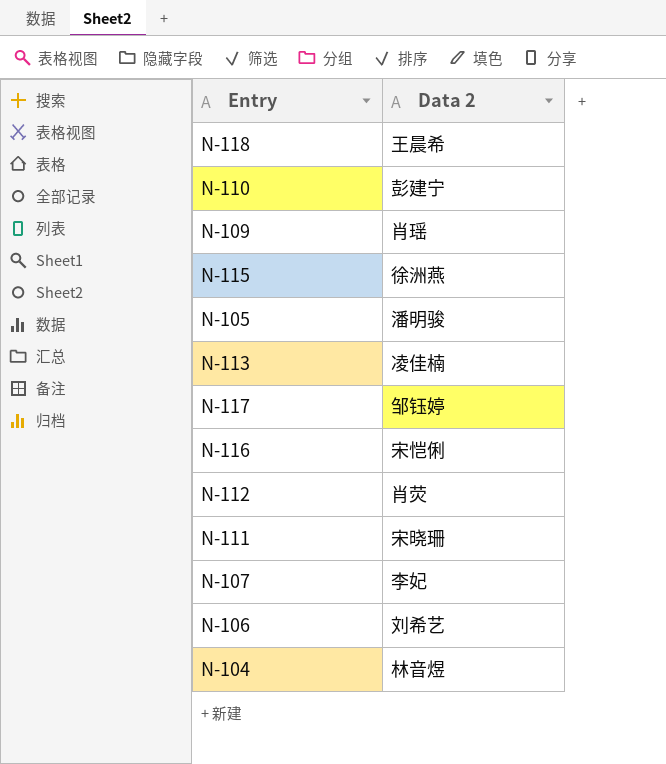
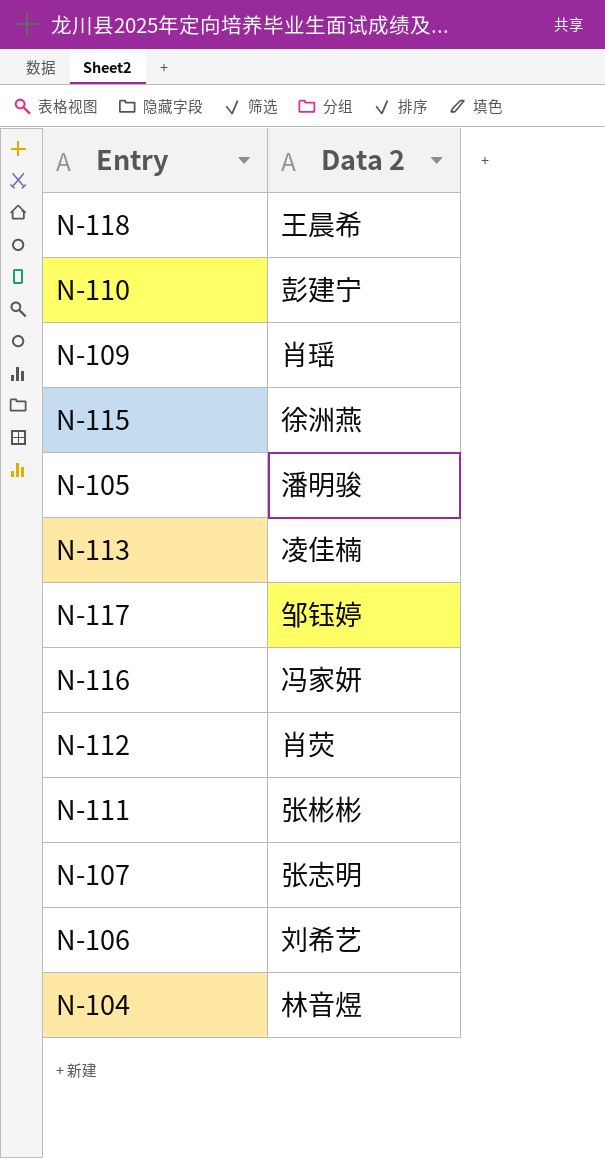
N-116 | Data 2: 宋恺俐 -> 冯家妍
N-111 | Data 2: 宋晓珊 -> 张彬彬
N-107 | Data 2: 李妃 -> 张志明

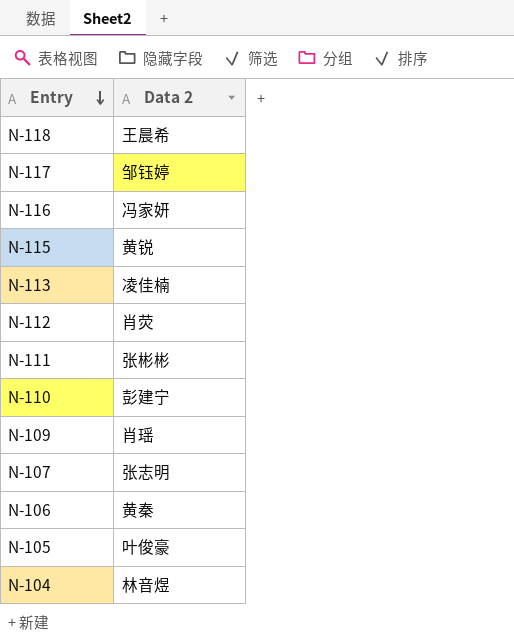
row order: none -> Entry descending
N-115 | Data 2: 徐洲燕 -> 黄锐
N-106 | Data 2: 刘希艺 -> 黄秦
N-105 | Data 2: 潘明骏 -> 叶俊豪

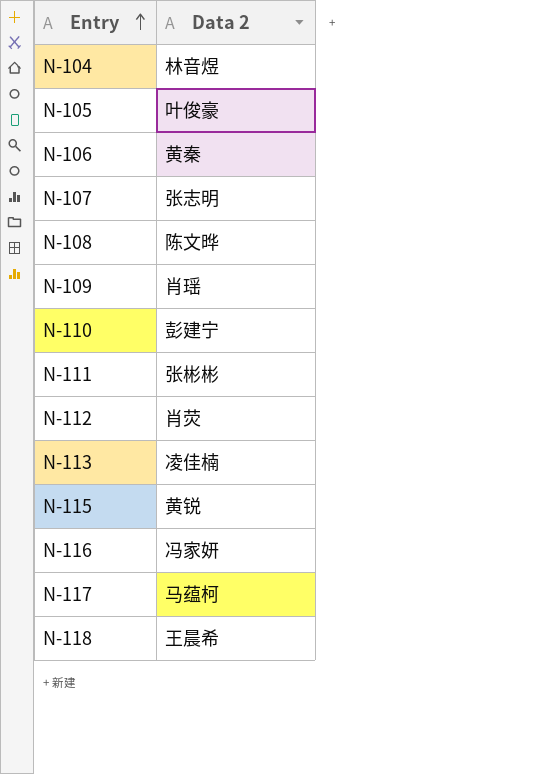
row order: Entry descending -> Entry ascending
row N-108: none -> 陈文晔
N-117 | Data 2: 邹钰婷 -> 马蕴柯

